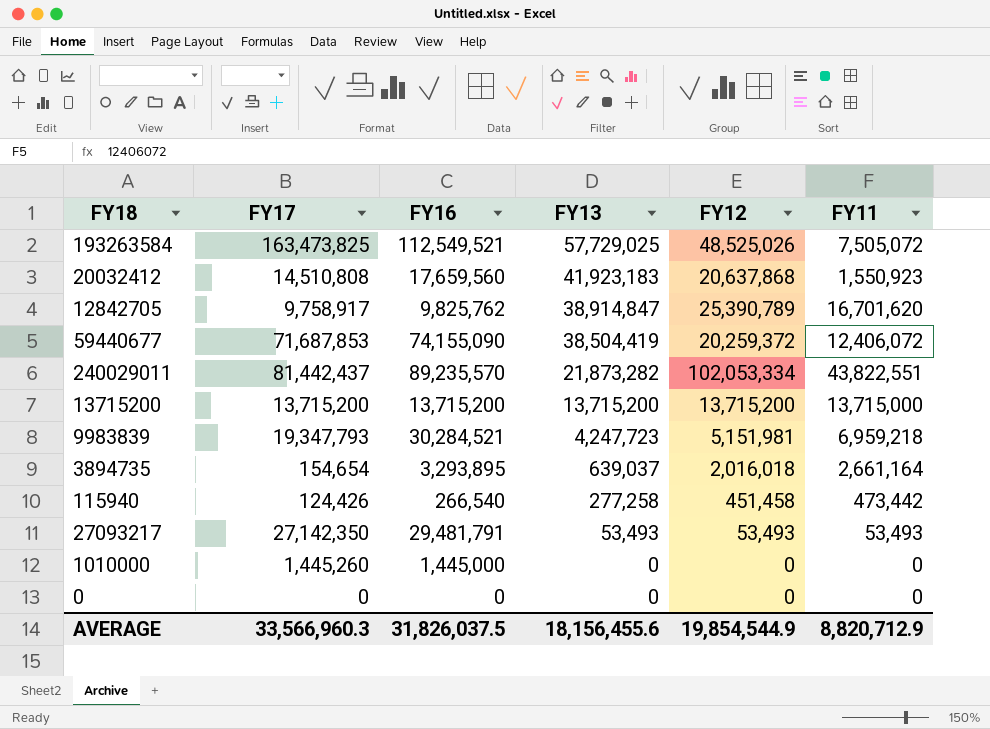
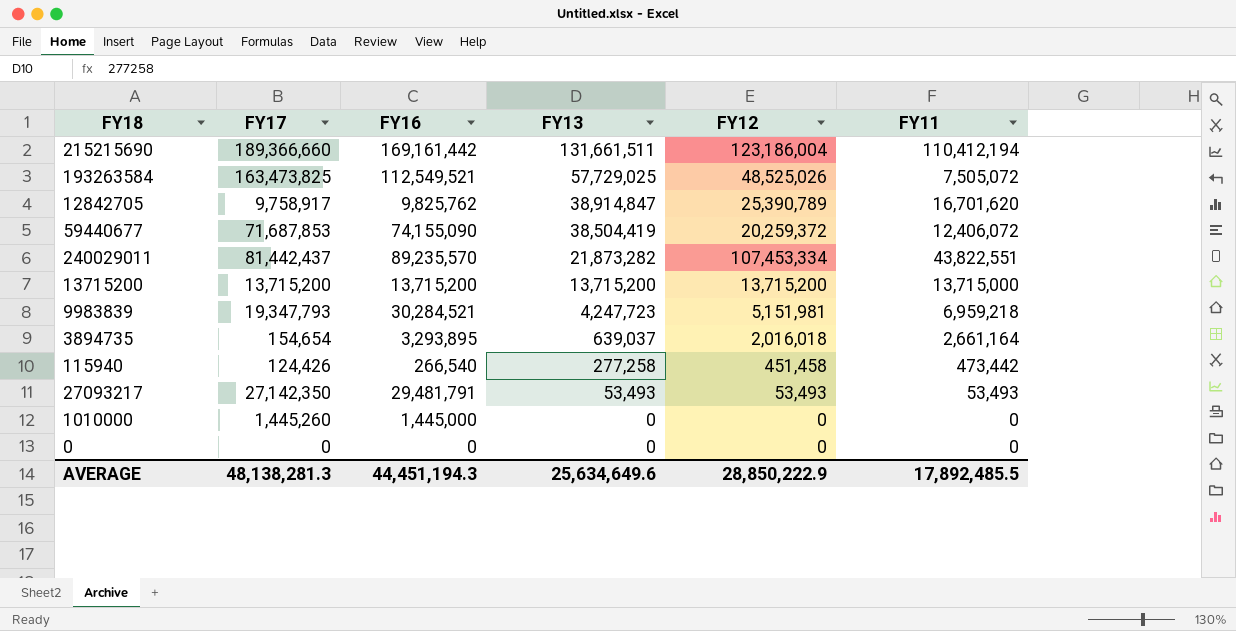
row 20032412: 14,510,808 | 17,659,560 | 41,923,183 | 20,637,868 | 1,550,923 -> none
row 215215690: none -> 189,366,660 | 169,161,442 | 131,661,511 | 123,186,004 | 110,412,194
240029011 | FY12: 102,053,334 -> 107,453,334
AVERAGE | FY17: 33,566,960.3 -> 48,138,281.3
AVERAGE | FY16: 31,826,037.5 -> 44,451,194.3
AVERAGE | FY13: 18,156,455.6 -> 25,634,649.6
AVERAGE | FY12: 19,854,544.9 -> 28,850,222.9
AVERAGE | FY11: 8,820,712.9 -> 17,892,485.5

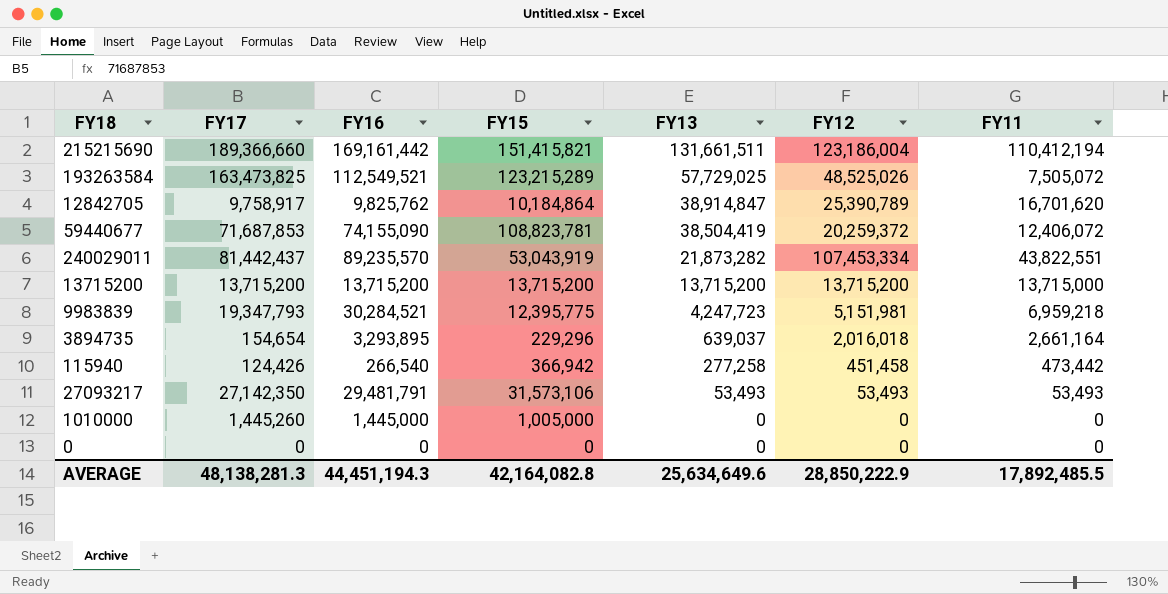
column FY15 | position: none -> 4

